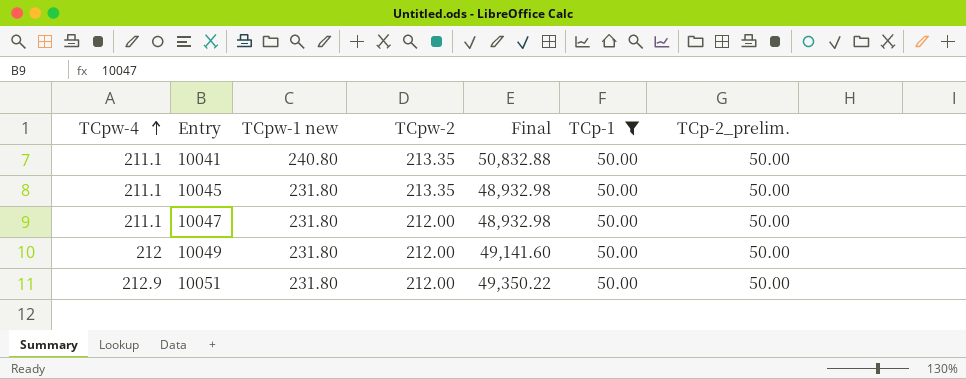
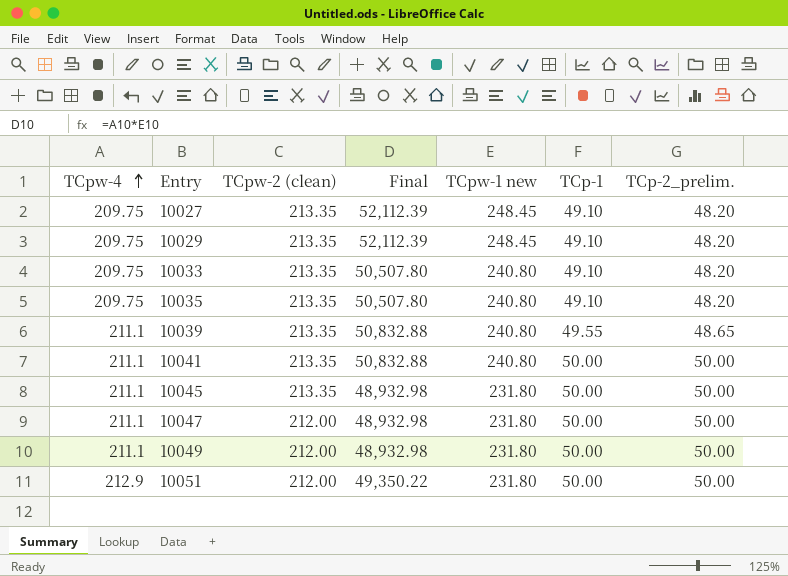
filter: TCp-1 = 50.00 -> none
column name: TCpw-2 -> TCpw-2 (clean)
column TCpw-1 new | position: 3 -> 5
10049 | TCpw-4: 212 -> 211.1
10049 | Final: 49,141.60 -> 48,932.98

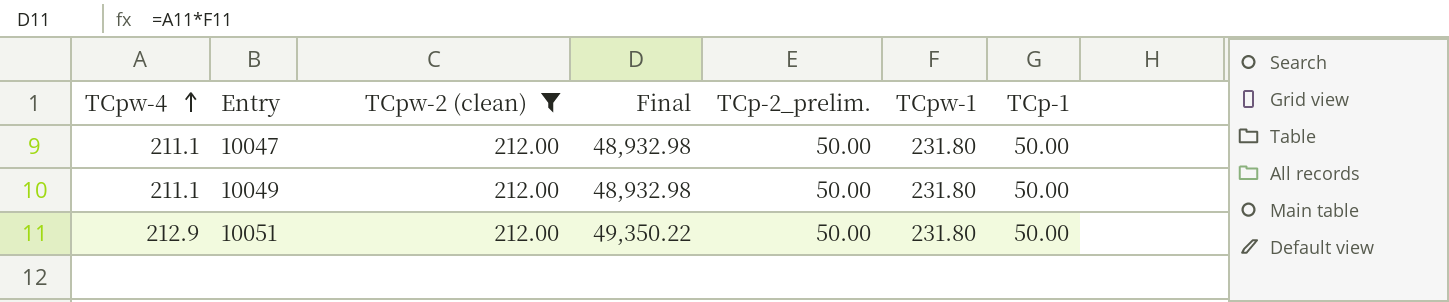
filter: none -> TCpw-2 (clean) = 212.00
column TCp-2_prelim. | position: 7 -> 5
column name: TCpw-1 new -> TCpw-1

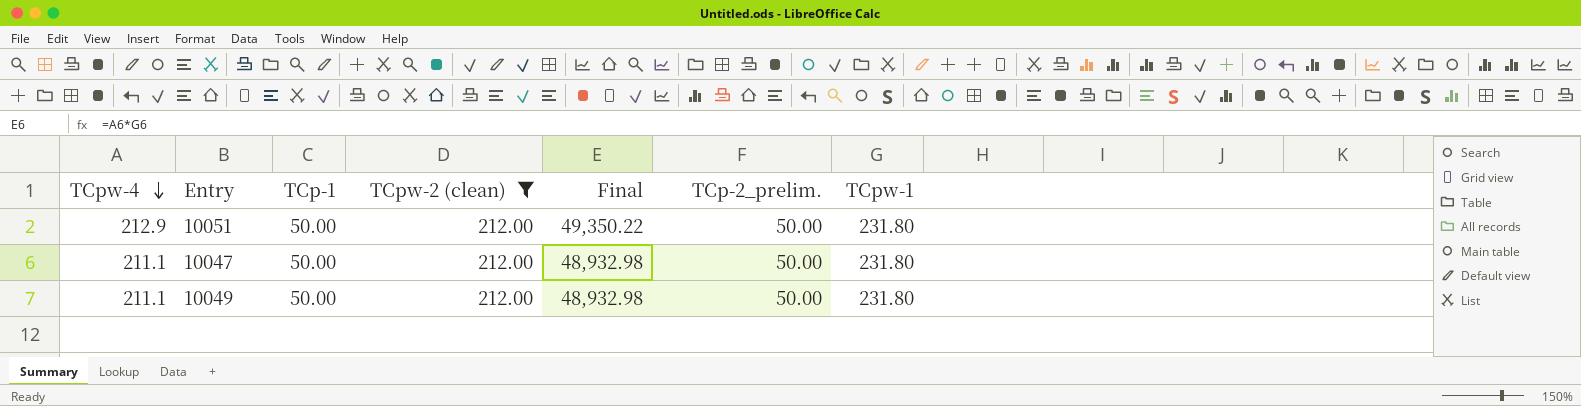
row order: TCpw-4 ascending -> TCpw-4 descending
column TCp-1 | position: 7 -> 3

